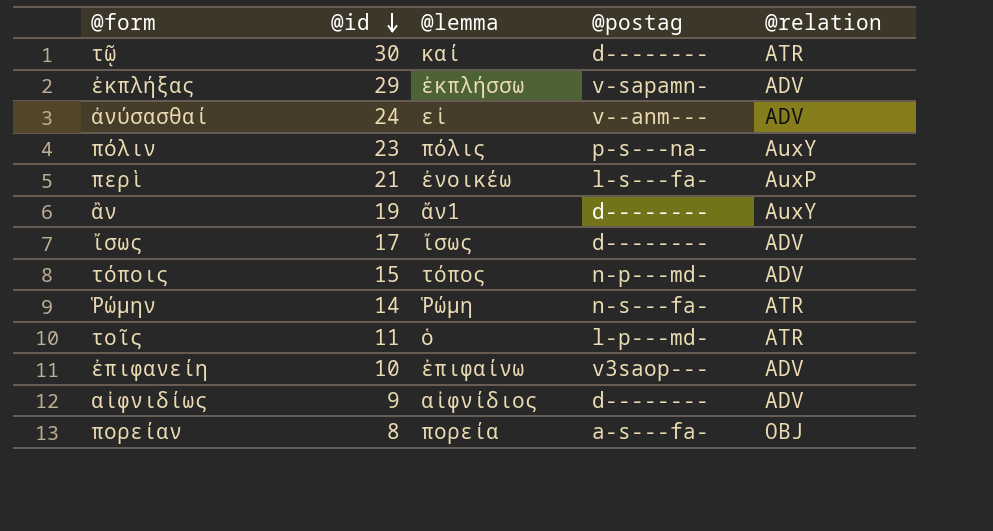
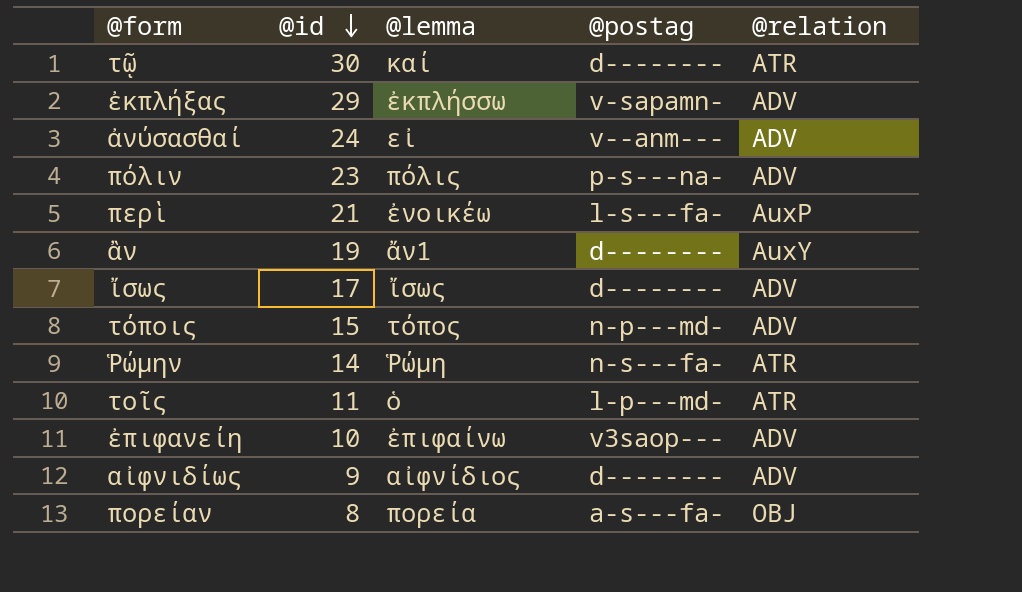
πόλιν | @relation: AuxY -> ADV

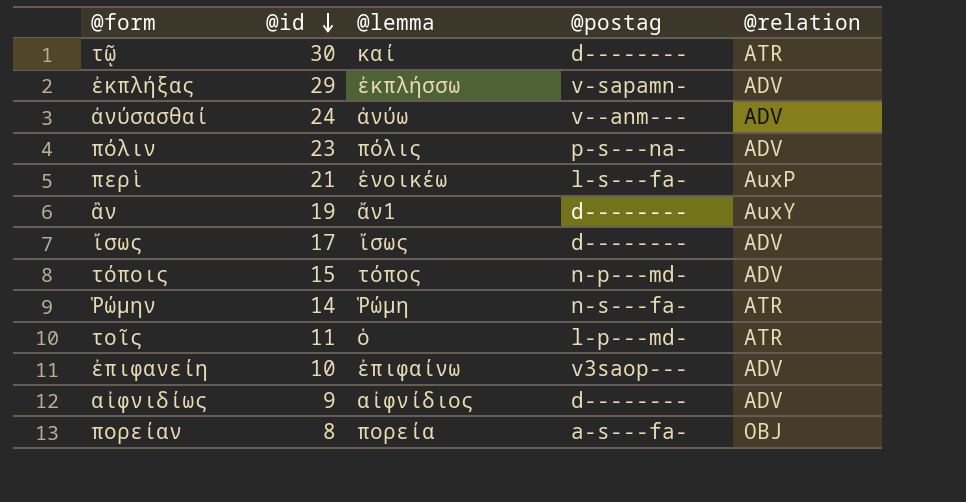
ἀνύσασθαί | @lemma: εἰ -> ἀνύω

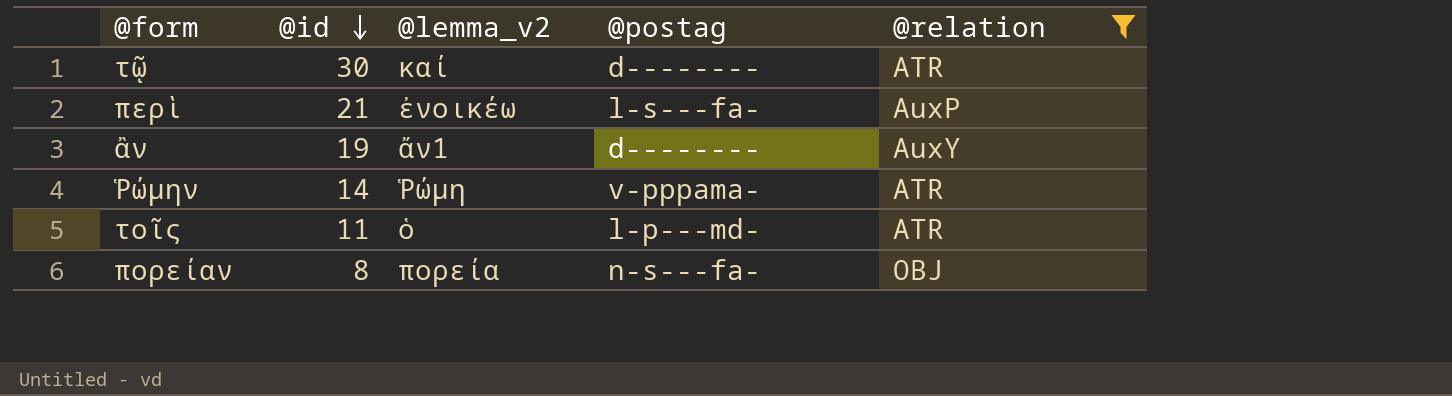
filter: none -> @relation != ADV
column name: @lemma -> @lemma_v2
Ῥώμην | @postag: n-s---fa- -> v-pppama-
πορείαν | @postag: a-s---fa- -> n-s---fa-

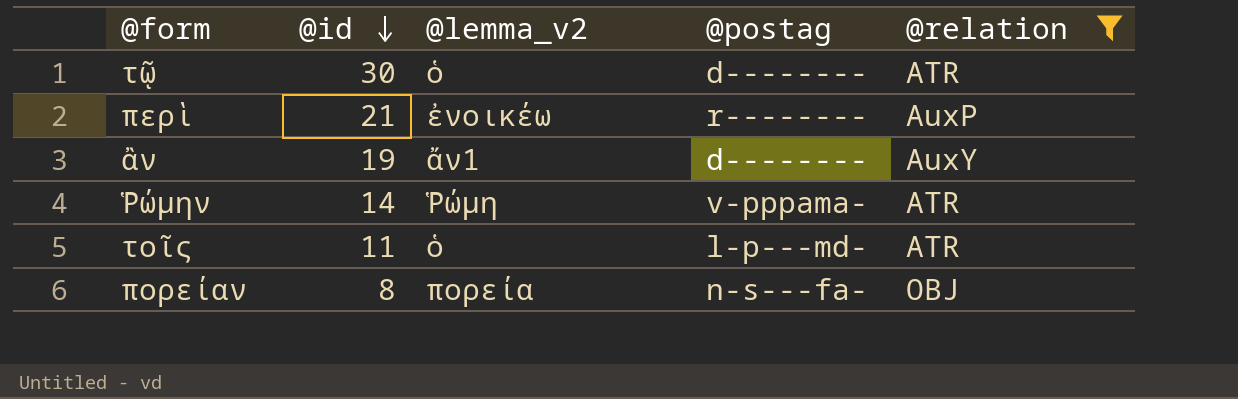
τῷ | @lemma_v2: καί -> ὁ
περὶ | @postag: l-s---fa- -> r--------

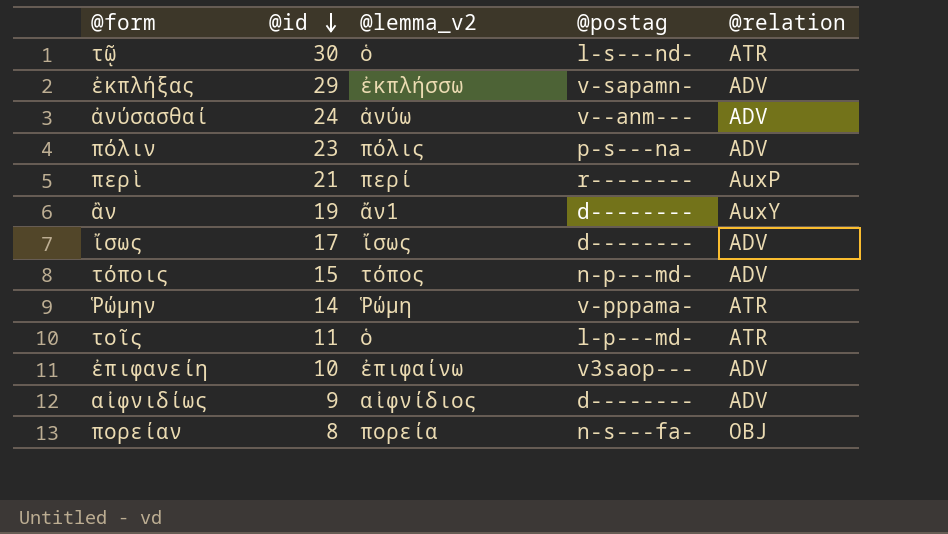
filter: @relation != ADV -> none
τῷ | @postag: d-------- -> l-s---nd-
περὶ | @lemma_v2: ἐνοικέω -> περί

